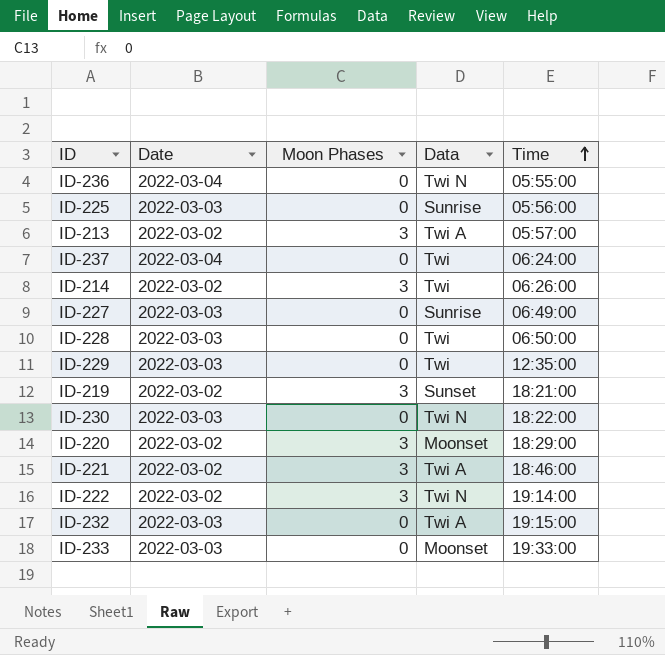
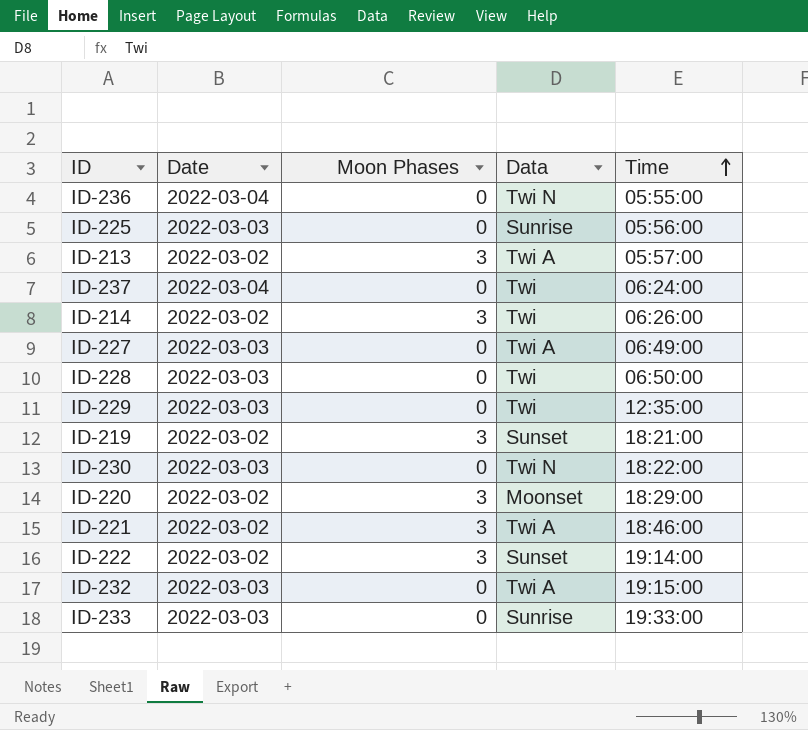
ID-227 | Data: Sunrise -> Twi A
ID-222 | Data: Twi N -> Sunset
ID-233 | Data: Moonset -> Sunrise

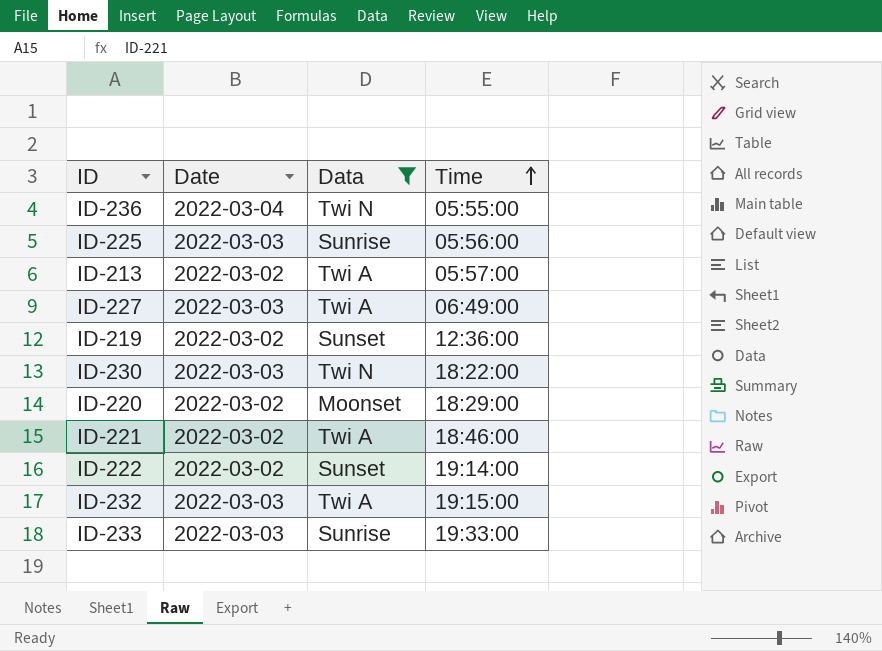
filter: none -> Data != Twi
column Moon Phases | position: 3 -> none
ID-219 | Time: 18:21:00 -> 12:36:00

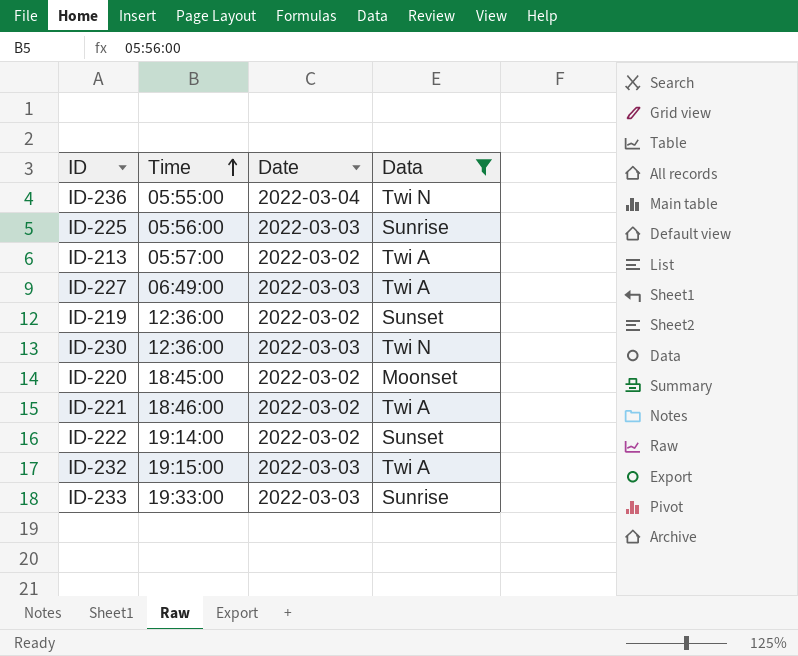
column Time | position: 4 -> 2
ID-230 | Time: 18:22:00 -> 12:36:00
ID-220 | Time: 18:29:00 -> 18:45:00

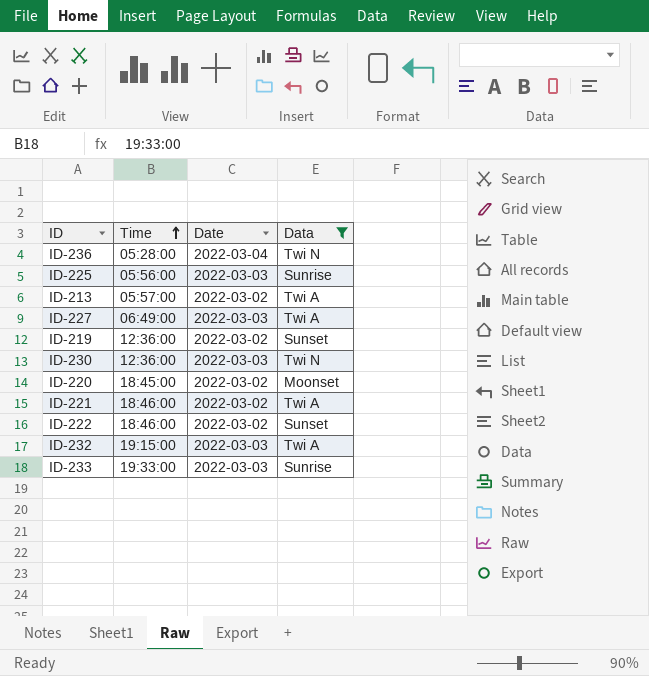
ID-236 | Time: 05:55:00 -> 05:28:00
ID-222 | Time: 19:14:00 -> 18:46:00

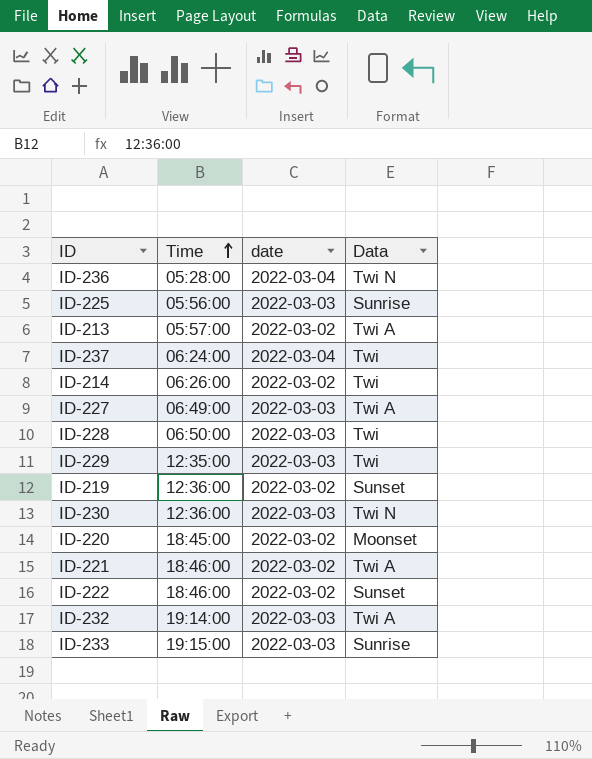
filter: Data != Twi -> none
column name: Date -> date
ID-232 | Time: 19:15:00 -> 19:14:00
ID-233 | Time: 19:33:00 -> 19:15:00

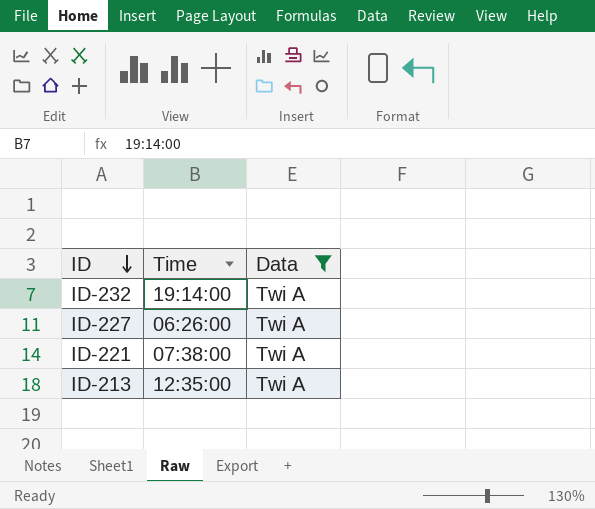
filter: none -> Data = Twi A
row order: Time ascending -> ID descending
column date | position: 3 -> none
ID-227 | Time: 06:49:00 -> 06:26:00
ID-221 | Time: 18:46:00 -> 07:38:00
ID-213 | Time: 05:57:00 -> 12:35:00

